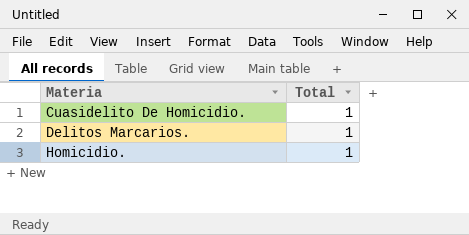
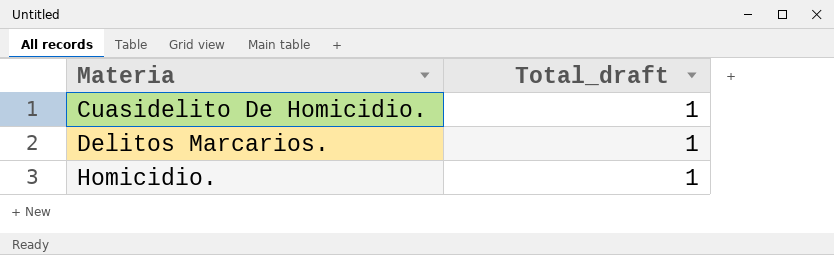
column name: Total -> Total_draft

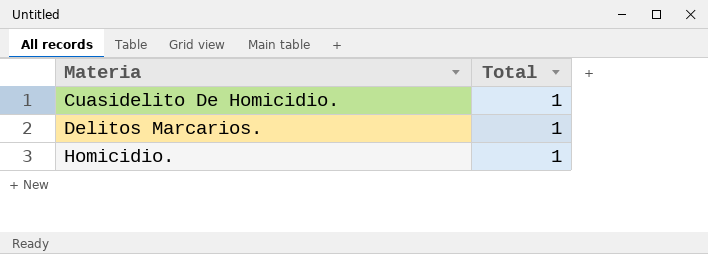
column name: Total_draft -> Total

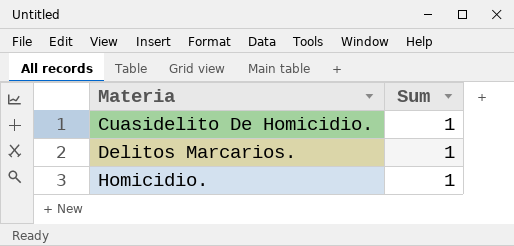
column name: Total -> Sum

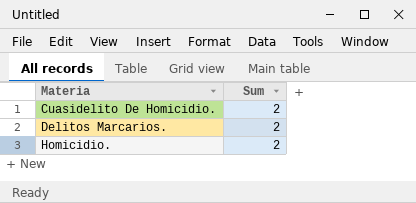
Cuasidelito De Homicidio. | Sum: 1 -> 2
Delitos Marcarios. | Sum: 1 -> 2
Homicidio. | Sum: 1 -> 2

